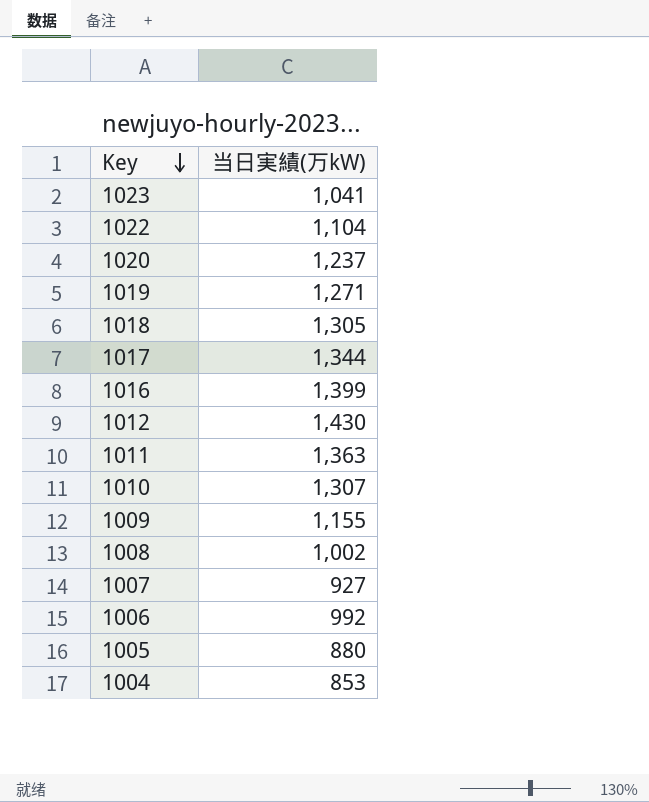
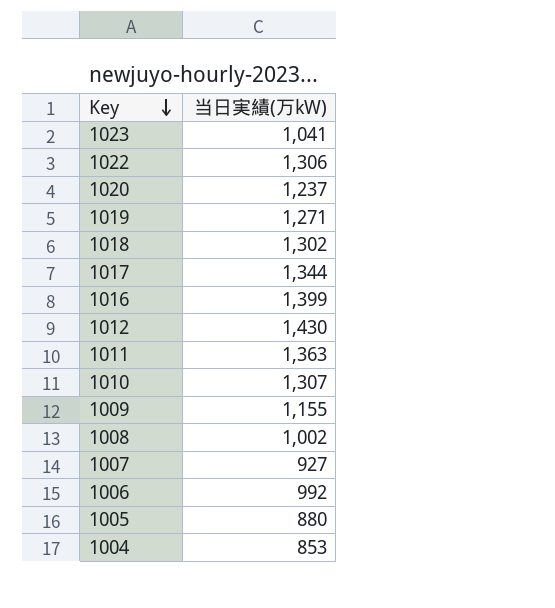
1022 | 当日実績(万kW): 1,104 -> 1,306
1018 | 当日実績(万kW): 1,305 -> 1,302

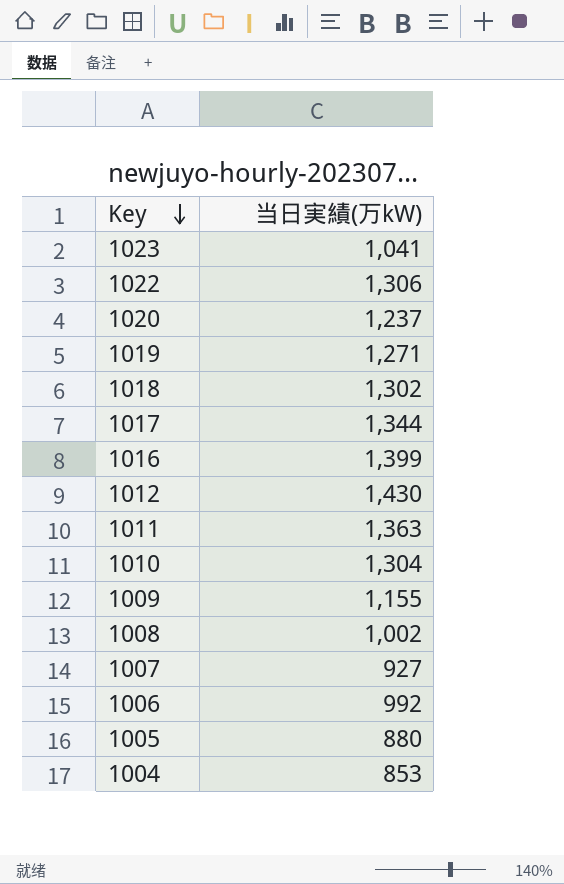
1010 | 当日実績(万kW): 1,307 -> 1,304

